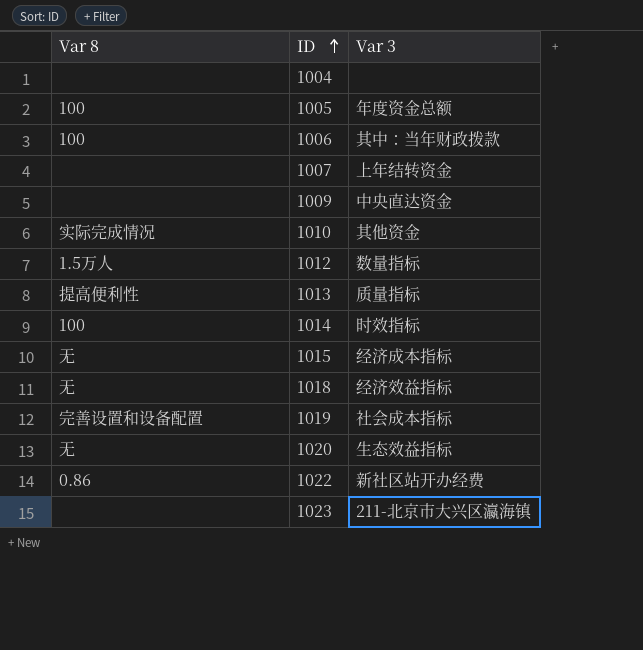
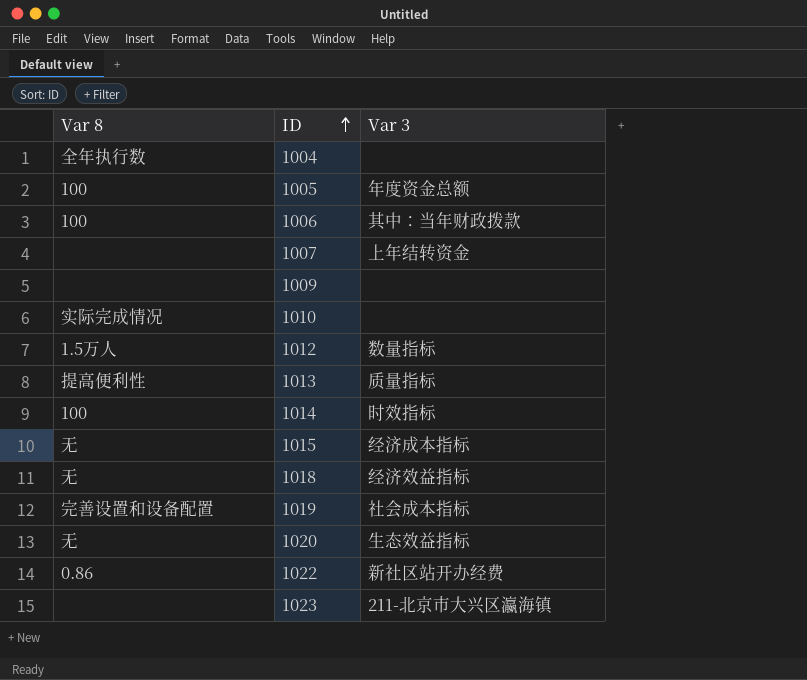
1004 | Var 8: none -> 全年执行数
1009 | Var 3: 中央直达资金 -> none
1010 | Var 3: 其他资金 -> none

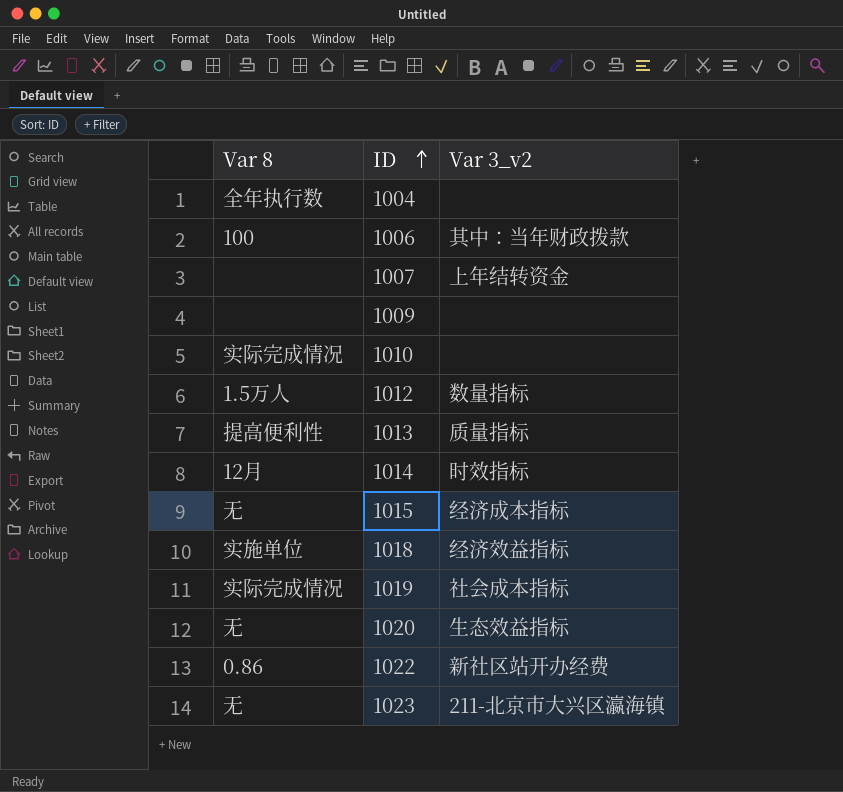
column name: Var 3 -> Var 3_v2
row 1005: 100 | 年度资金总额 -> none
1014 | Var 8: 100 -> 12月
1018 | Var 8: 无 -> 实施单位
1019 | Var 8: 完善设置和设备配置 -> 实际完成情况
1023 | Var 8: none -> 无

